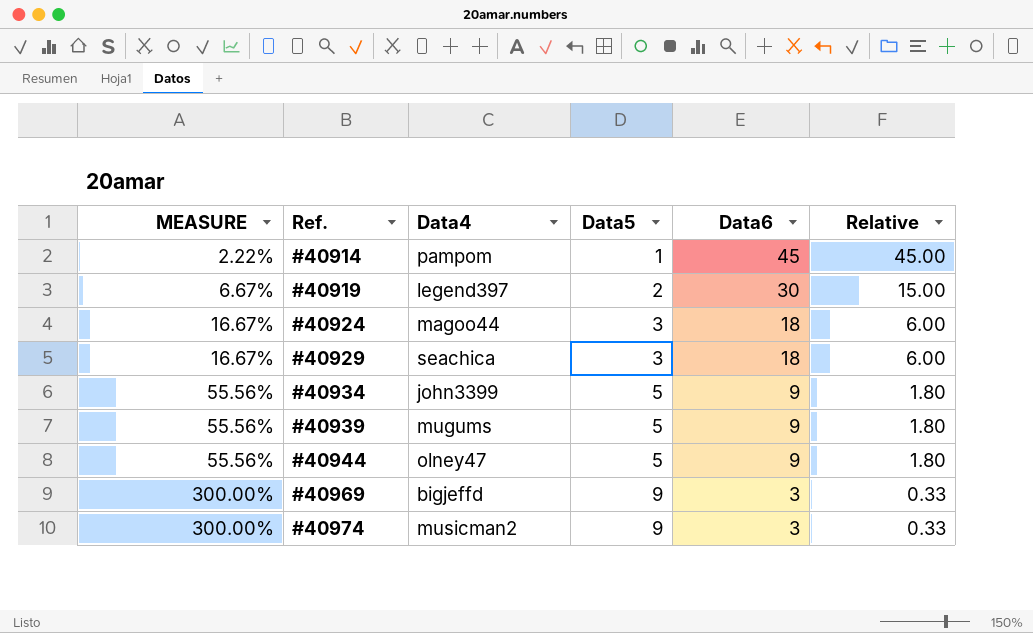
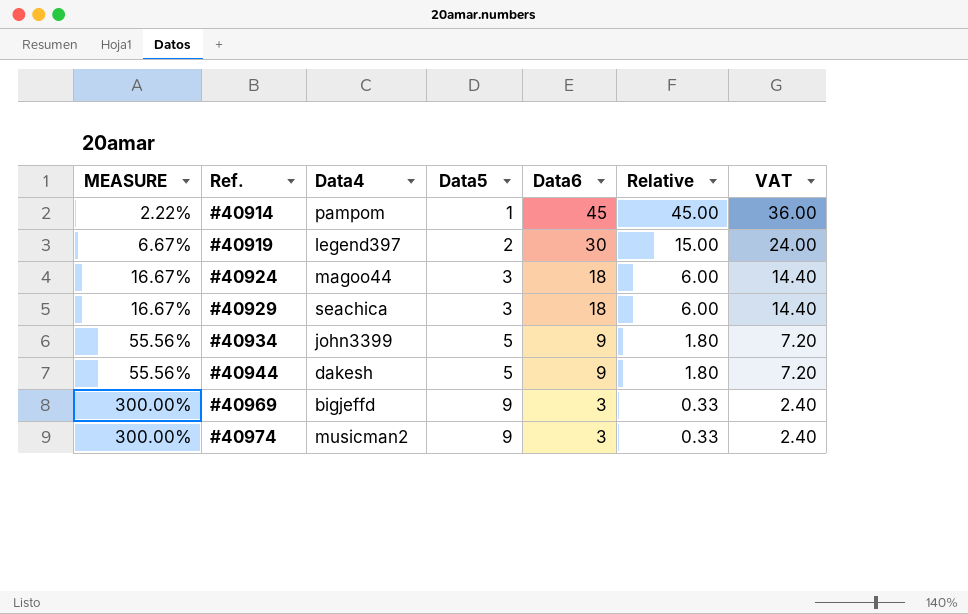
column VAT | formula: none -> [Data6] * 0.8
row #40939: 55.56% | mugums | 5 | 9 | 1.80 -> none
#40944 | Data4: olney47 -> dakesh

